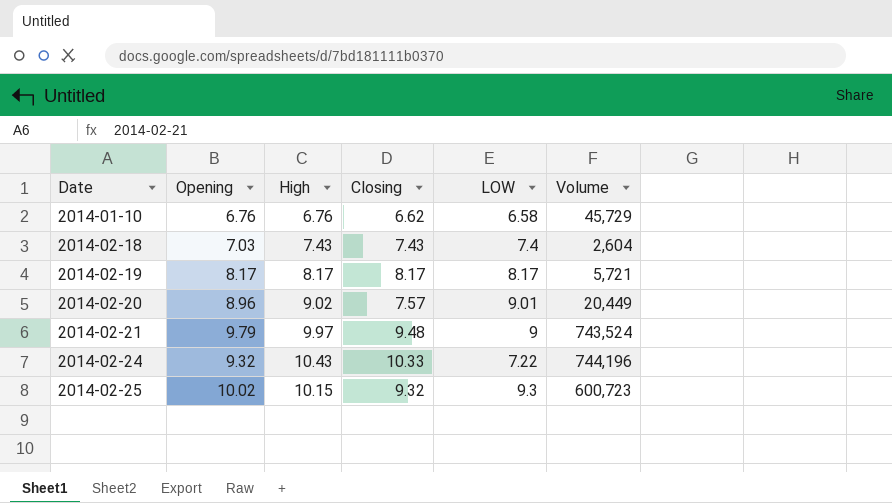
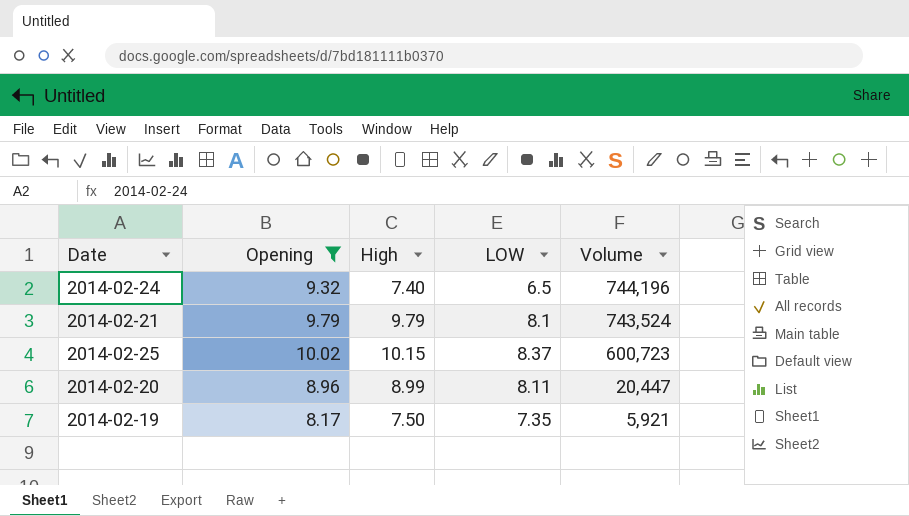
filter: none -> Opening >= 8.17
row order: Date ascending -> Volume descending
column Closing | position: 4 -> none
2014-02-24 | High: 10.43 -> 7.40
2014-02-24 | LOW: 7.22 -> 6.5
2014-02-21 | High: 9.97 -> 9.79
2014-02-21 | LOW: 9 -> 8.1
2014-02-25 | LOW: 9.3 -> 8.37
2014-02-20 | High: 9.02 -> 8.99
2014-02-20 | LOW: 9.01 -> 8.11
2014-02-20 | Volume: 20,449 -> 20,447
2014-02-19 | High: 8.17 -> 7.50
2014-02-19 | LOW: 8.17 -> 7.35
2014-02-19 | Volume: 5,721 -> 5,921

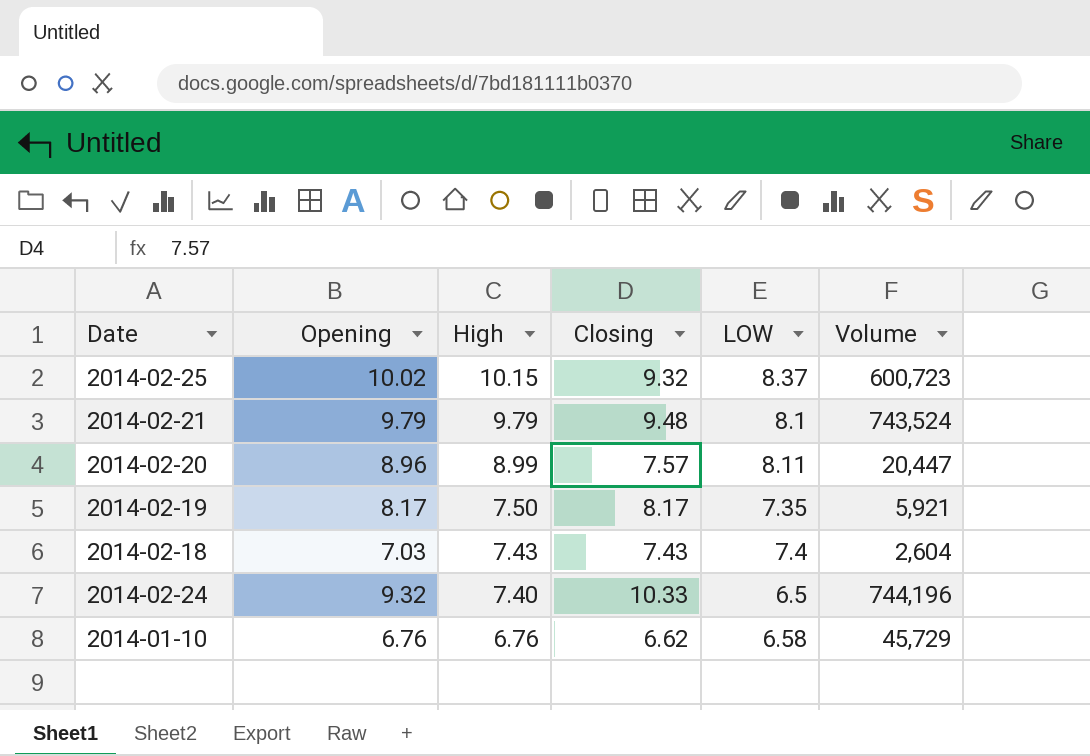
filter: Opening >= 8.17 -> none
row order: Volume descending -> High descending
column Closing | position: none -> 4

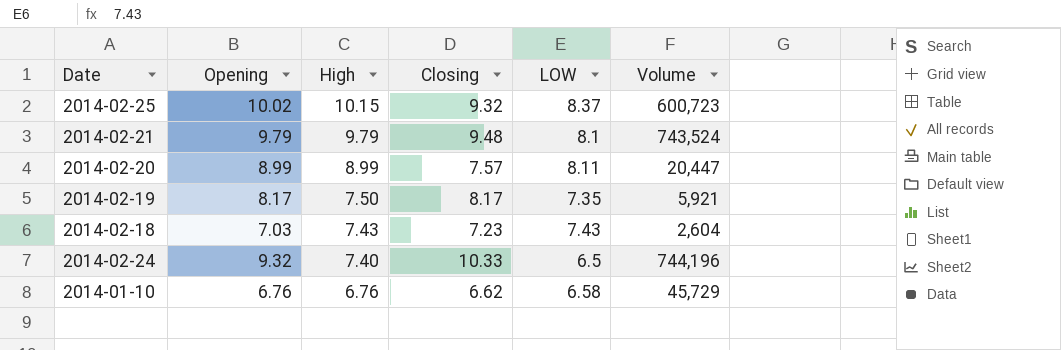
2014-02-20 | Opening: 8.96 -> 8.99
2014-02-18 | Closing: 7.43 -> 7.23
2014-02-18 | LOW: 7.4 -> 7.43

